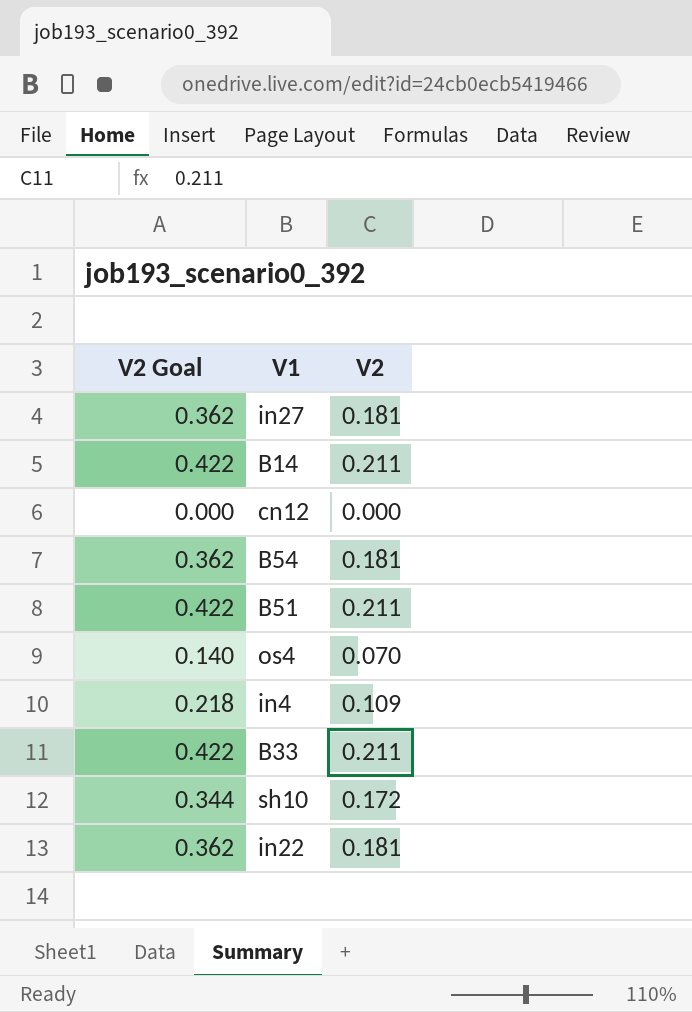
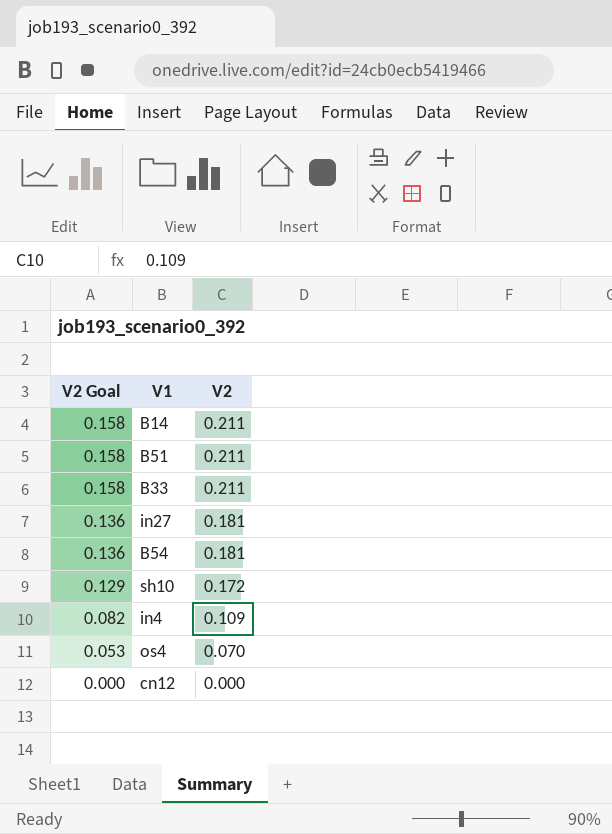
row order: none -> V2 Goal descending
column V2 Goal | formula: [V2] * 2 -> [V2] * 0.75
row in22: 0.362 | 0.181 -> none

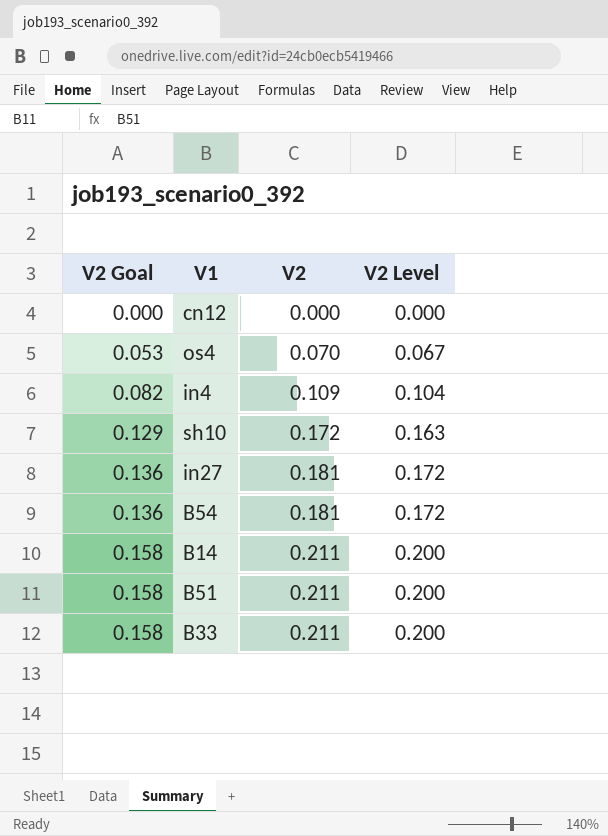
row order: V2 Goal descending -> V2 Goal ascending
column V2 Level | formula: none -> [V2] * 0.95

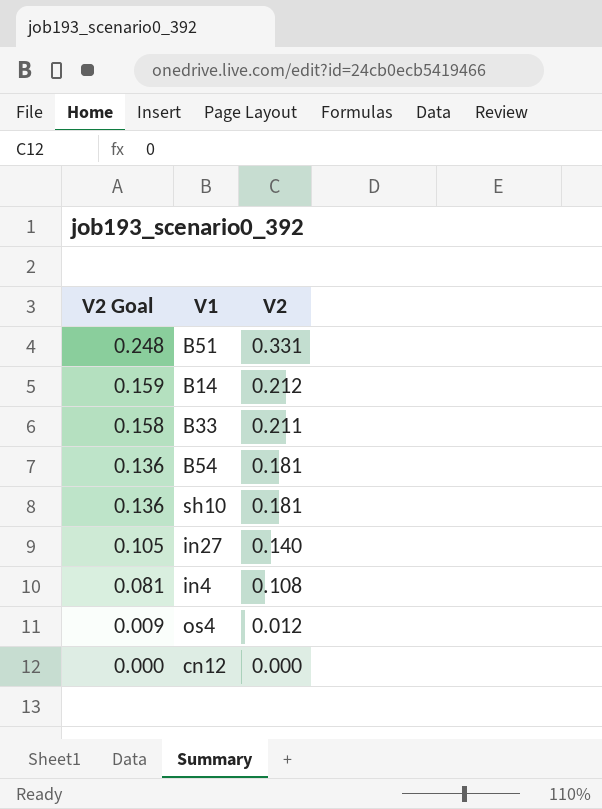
row order: V2 Goal ascending -> V2 Goal descending
column V2 Level | formula: [V2] * 0.95 -> none
B51 | V2 Goal: 0.158 -> 0.248
B51 | V2: 0.211 -> 0.331
B14 | V2 Goal: 0.158 -> 0.159
B14 | V2: 0.211 -> 0.212
sh10 | V2 Goal: 0.129 -> 0.136
sh10 | V2: 0.172 -> 0.181
in27 | V2 Goal: 0.136 -> 0.105
in27 | V2: 0.181 -> 0.140
in4 | V2 Goal: 0.082 -> 0.081
in4 | V2: 0.109 -> 0.108
os4 | V2 Goal: 0.053 -> 0.009
os4 | V2: 0.070 -> 0.012

